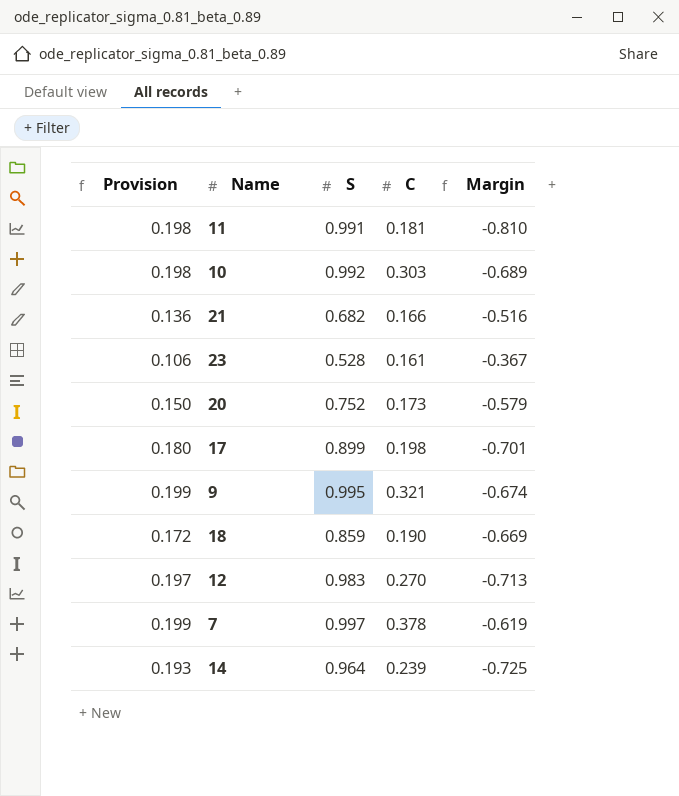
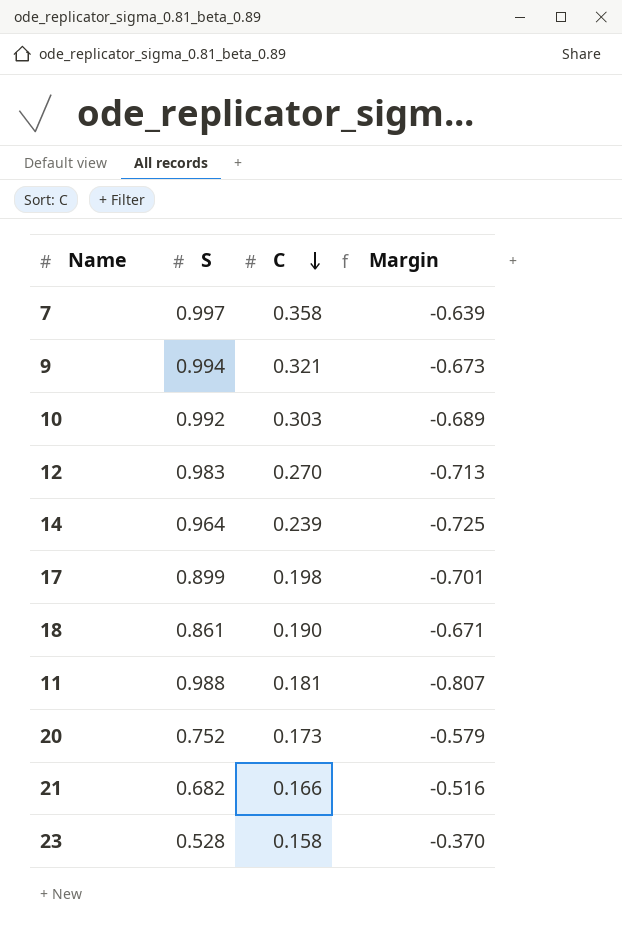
row order: none -> C descending
column Provision | formula: [S] * 0.2 -> none
7 | C: 0.378 -> 0.358
7 | Margin: -0.619 -> -0.639
9 | S: 0.995 -> 0.994
9 | Margin: -0.674 -> -0.673
18 | S: 0.859 -> 0.861
18 | Margin: -0.669 -> -0.671
11 | S: 0.991 -> 0.988
11 | Margin: -0.810 -> -0.807
23 | C: 0.161 -> 0.158
23 | Margin: -0.367 -> -0.370

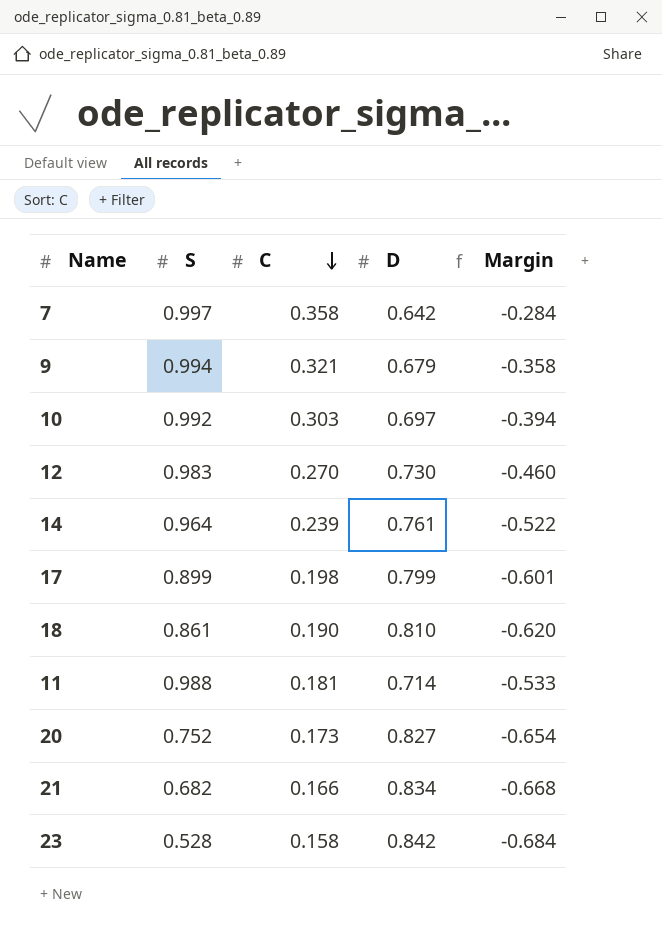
column D | position: none -> 4
column Margin | formula: [C] - [S] -> [C] - [D]

